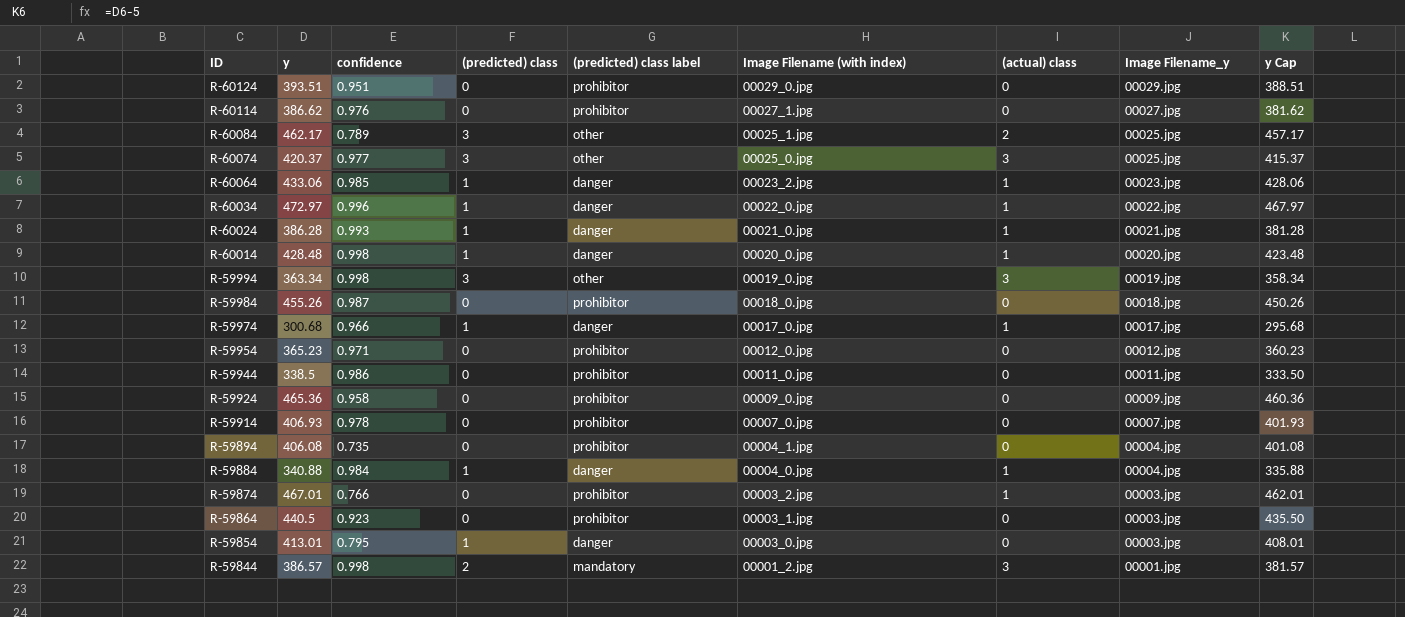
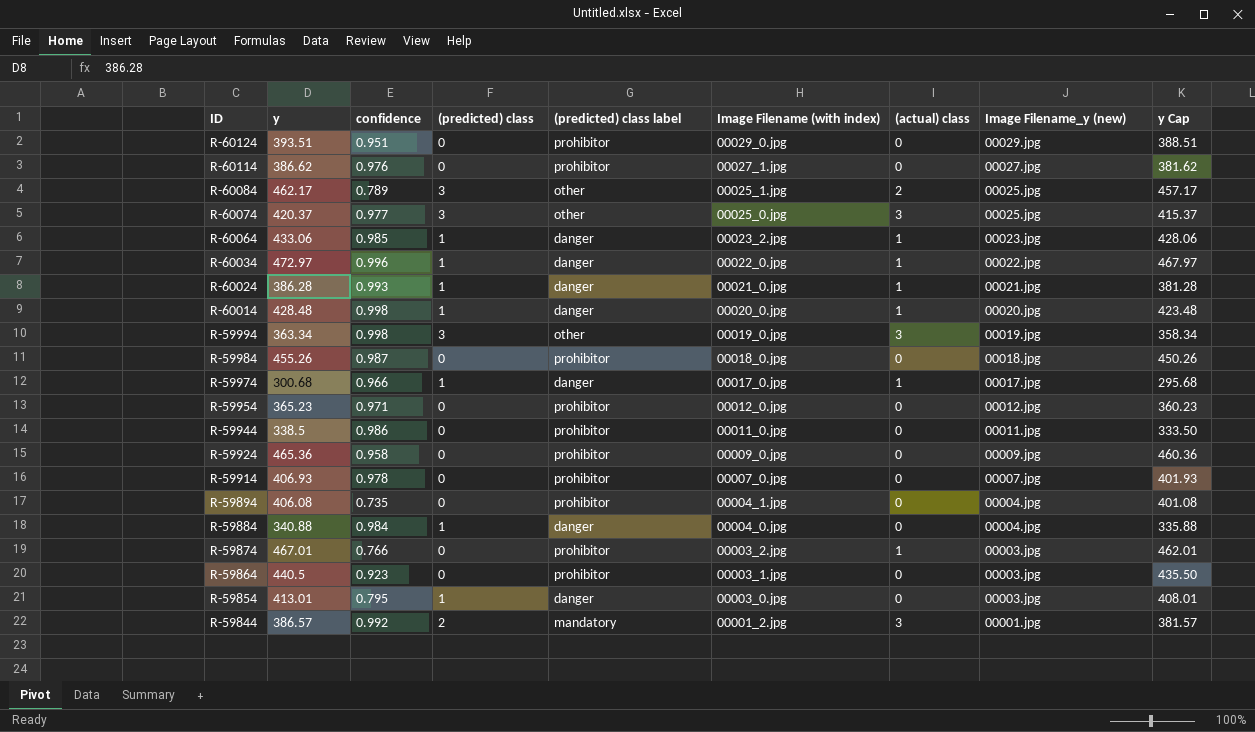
column name: Image Filename_y -> Image Filename_y (new)
R-59884 | (actual) class: 1 -> 0
R-59844 | confidence: 0.998 -> 0.992

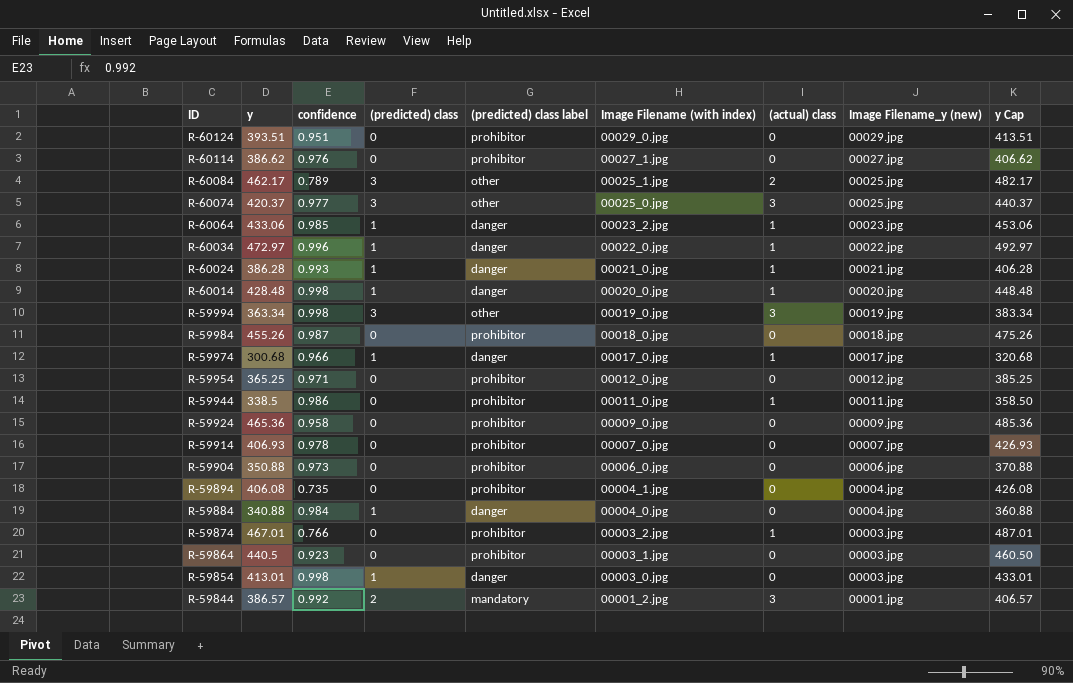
column y Cap | formula: [y] - 5 -> [y] + 20
R-59954 | y: 365.23 -> 365.25
R-59944 | (actual) class: 0 -> 1
row R-59904: none -> 350.88 | 0.973 | 0 | prohibitor | 00006_0.jpg | 0 | 00006.jpg | 370.88
R-59854 | confidence: 0.795 -> 0.998

